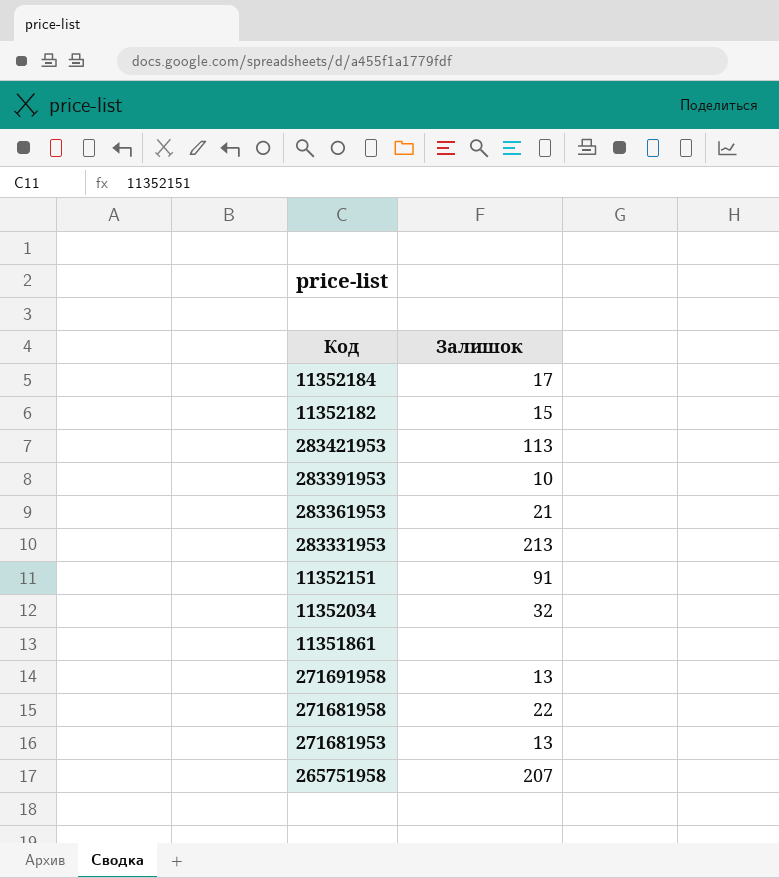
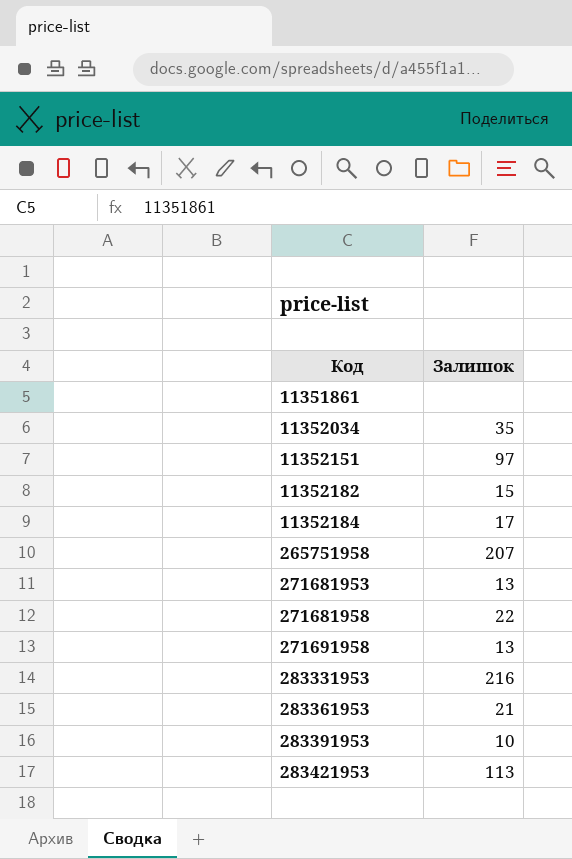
row order: none -> Код ascending
11352034 | Залишок: 32 -> 35
11352151 | Залишок: 91 -> 97
283331953 | Залишок: 213 -> 216

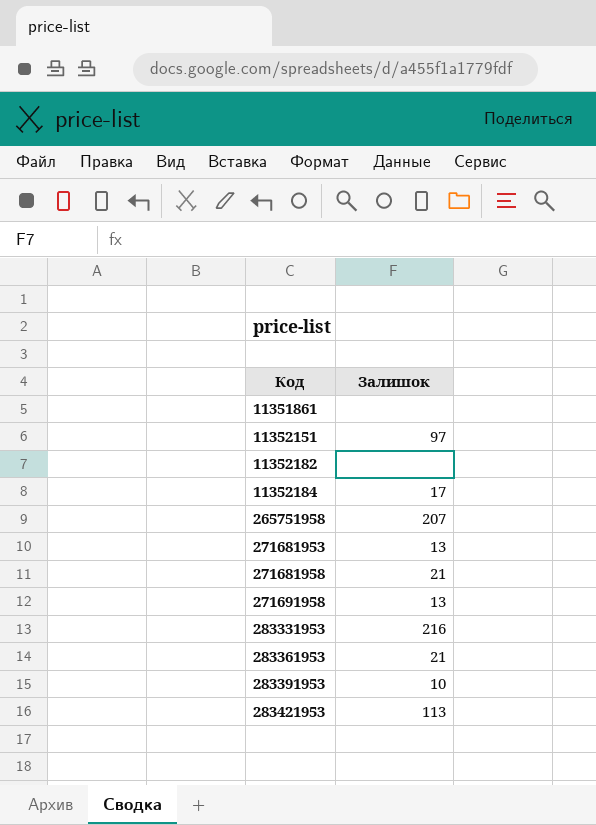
row 11352034: 35 -> none
11352182 | Залишок: 15 -> none
271681958 | Залишок: 22 -> 21

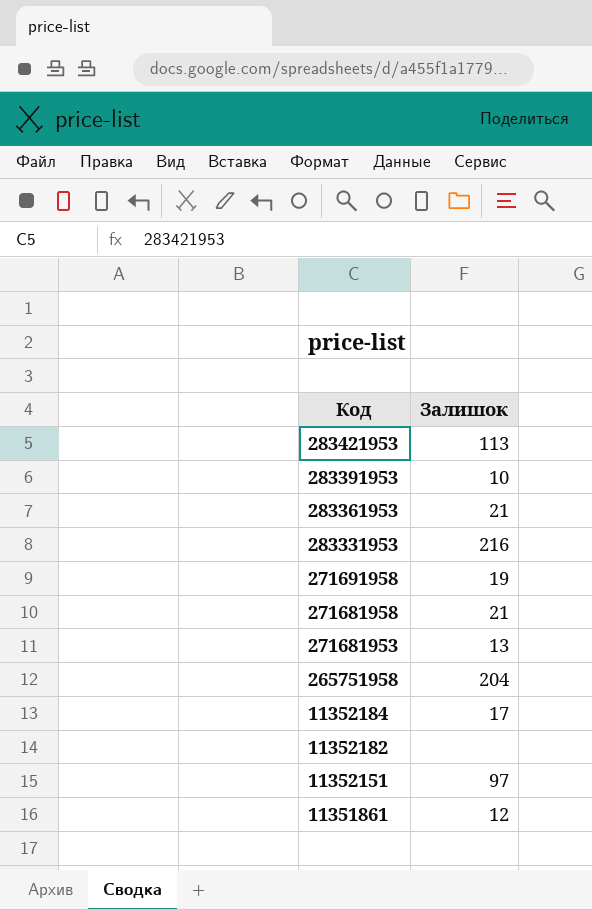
row order: Код ascending -> Код descending
271691958 | Залишок: 13 -> 19
265751958 | Залишок: 207 -> 204
11351861 | Залишок: none -> 12

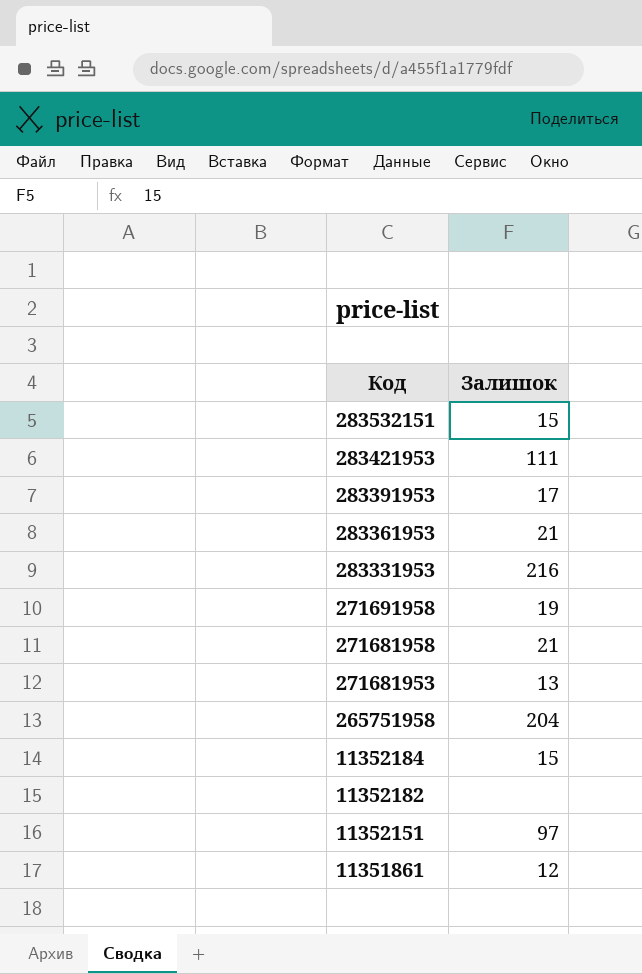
row 283532151: none -> 15
283421953 | Залишок: 113 -> 111
283391953 | Залишок: 10 -> 17
11352184 | Залишок: 17 -> 15

